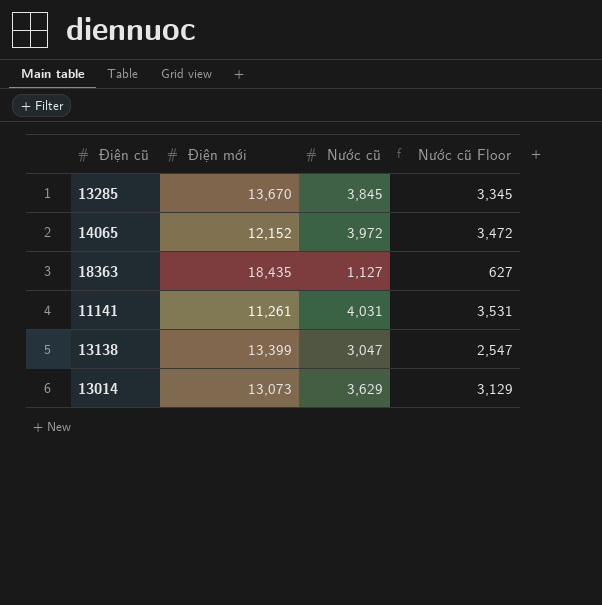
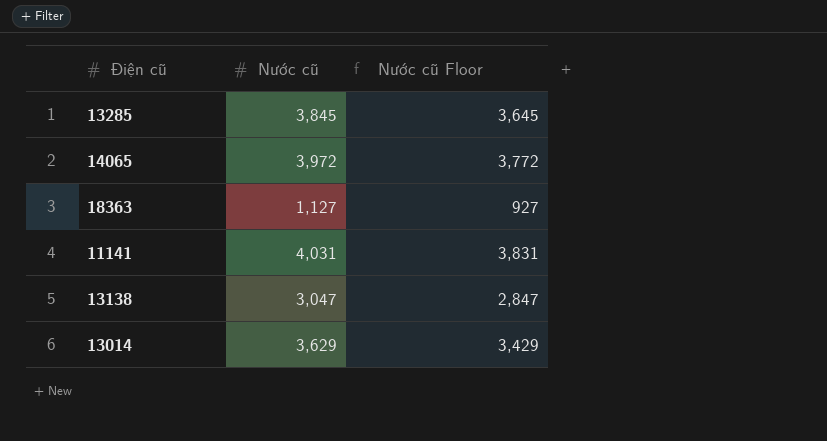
column Điện mới | position: 2 -> none
column Nước cũ Floor | formula: [Nước cũ] - 500 -> [Nước cũ] - 200

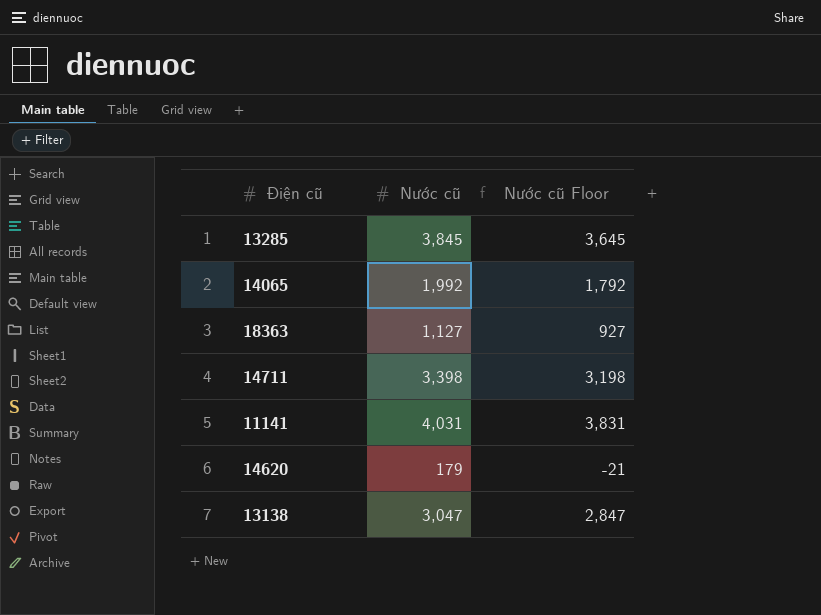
row 13014: 3,629 | 3,429 -> none
14065 | Nước cũ: 3,972 -> 1,992
14065 | Nước cũ Floor: 3,772 -> 1,792
row 14711: none -> 3,398 | 3,198
row 14620: none -> 179 | -21

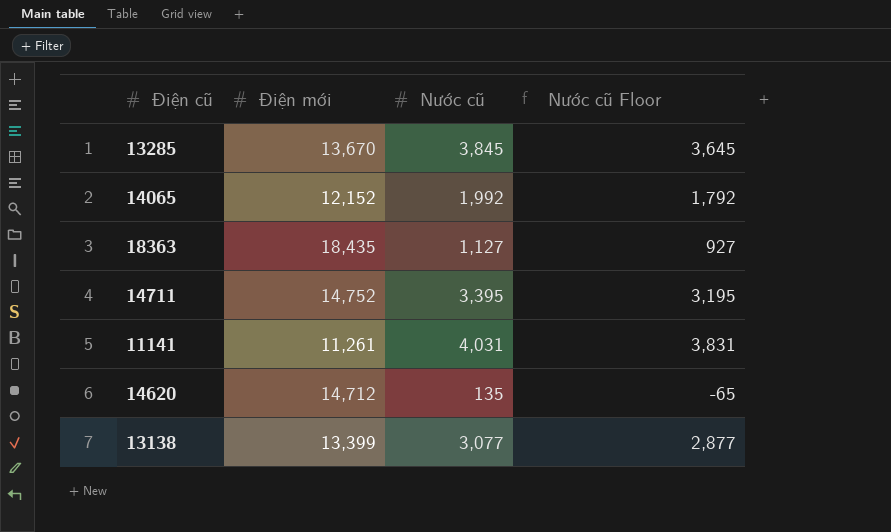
column Điện mới | position: none -> 2
14711 | Nước cũ: 3,398 -> 3,395
14711 | Nước cũ Floor: 3,198 -> 3,195
14620 | Nước cũ: 179 -> 135
14620 | Nước cũ Floor: -21 -> -65
13138 | Nước cũ: 3,047 -> 3,077
13138 | Nước cũ Floor: 2,847 -> 2,877

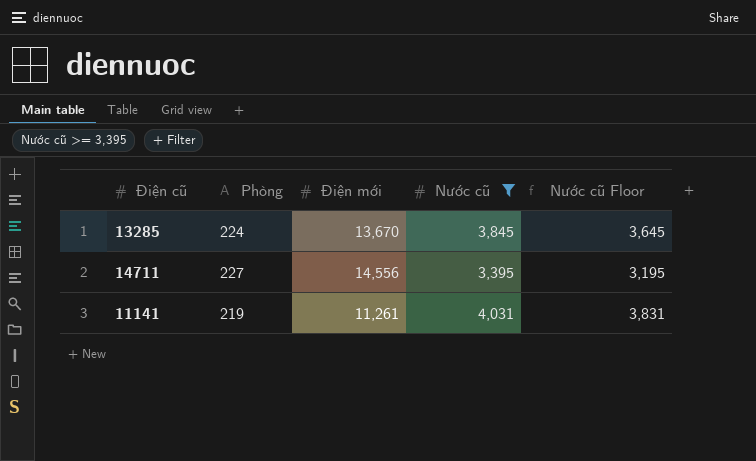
filter: none -> Nước cũ >= 3,395
column Phòng | position: none -> 2
14711 | Điện mới: 14,752 -> 14,556

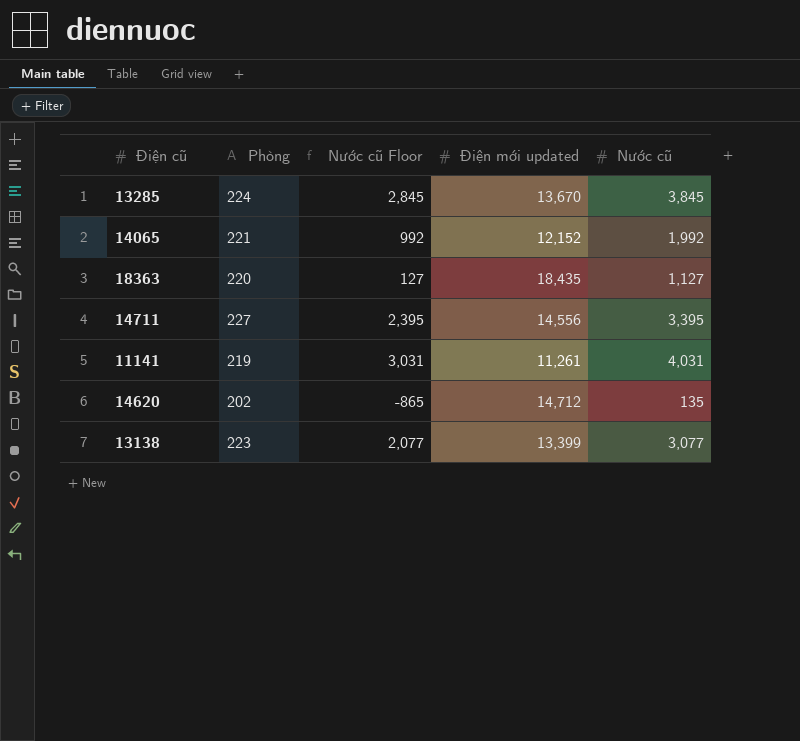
filter: Nước cũ >= 3,395 -> none
column Nước cũ Floor | formula: [Nước cũ] - 200 -> [Nước cũ] - 1000
column Nước cũ Floor | position: 5 -> 3
column name: Điện mới -> Điện mới updated

